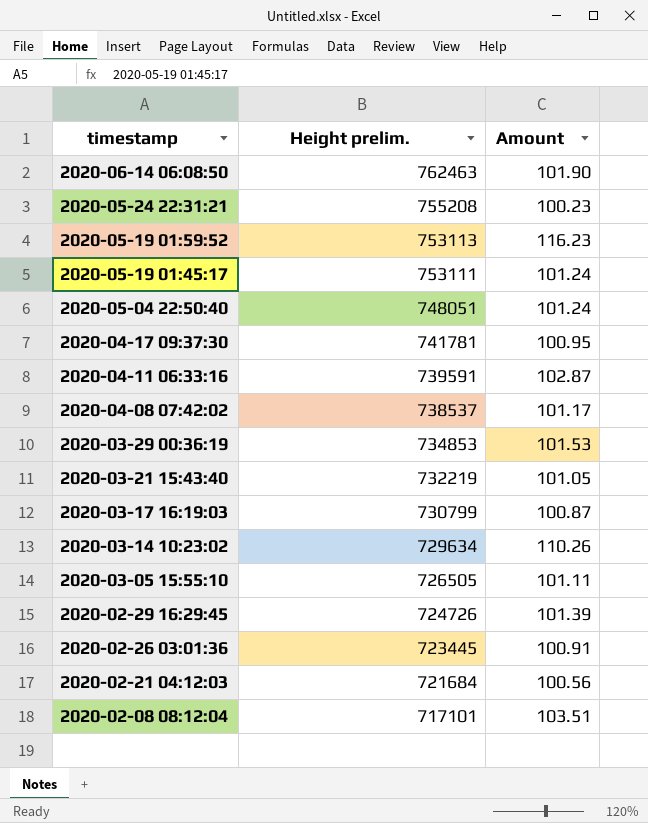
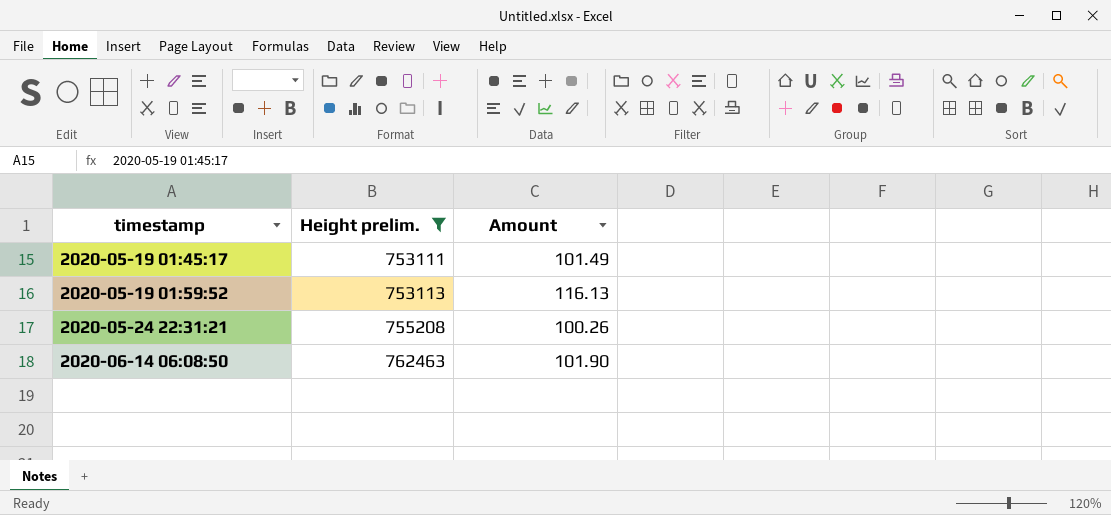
filter: none -> Height prelim. >= 753111
row order: timestamp descending -> timestamp ascending
2020-05-19 01:45:17 | Amount: 101.24 -> 101.49
2020-05-19 01:59:52 | Amount: 116.23 -> 116.13
2020-05-24 22:31:21 | Amount: 100.23 -> 100.26

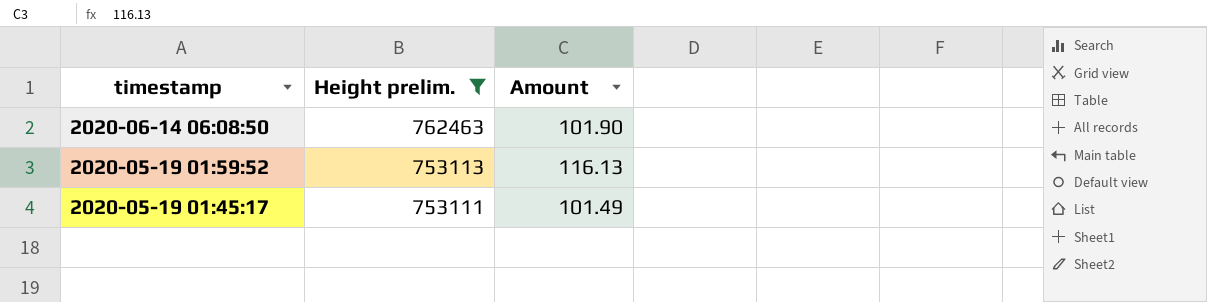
row order: timestamp ascending -> timestamp descending
row 2020-05-24 22:31:21: 755208 | 100.26 -> none

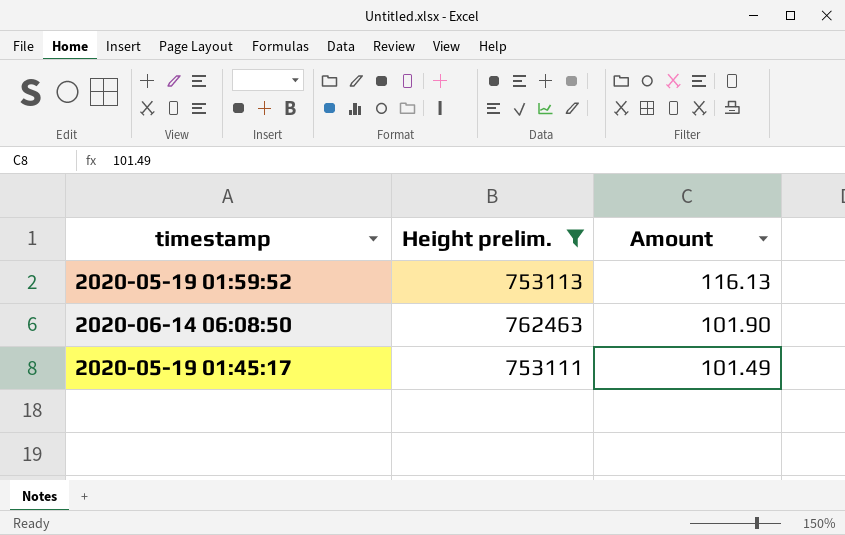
row order: timestamp descending -> Amount descending

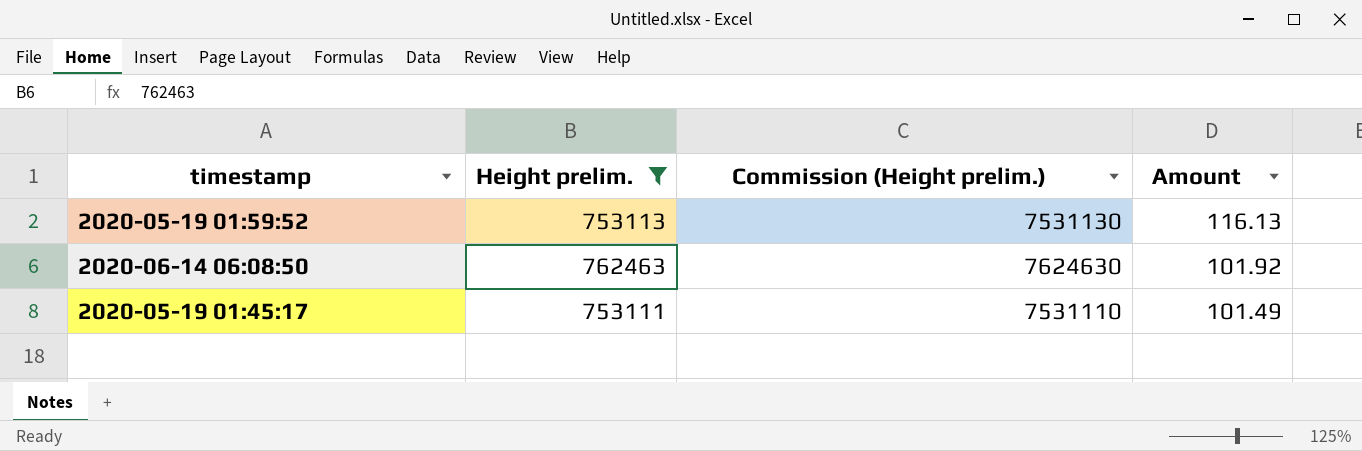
column Commission (Height prelim.) | formula: none -> [Height prelim.] * 10
2020-06-14 06:08:50 | Amount: 101.90 -> 101.92

